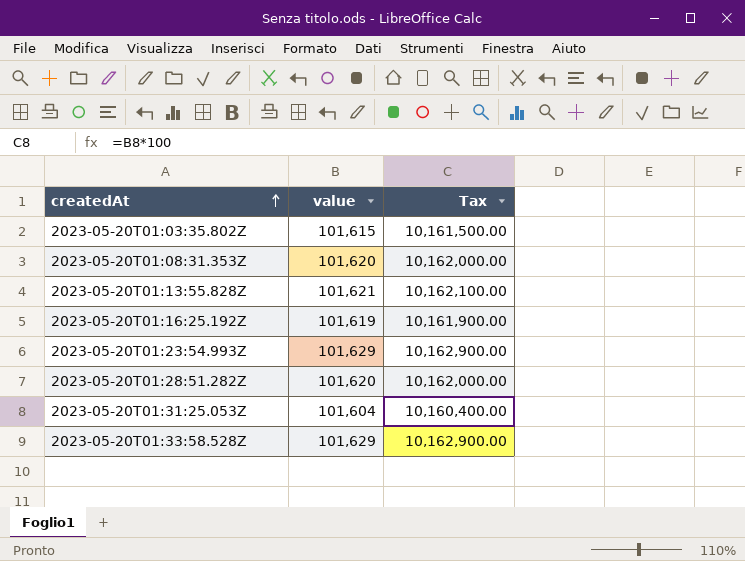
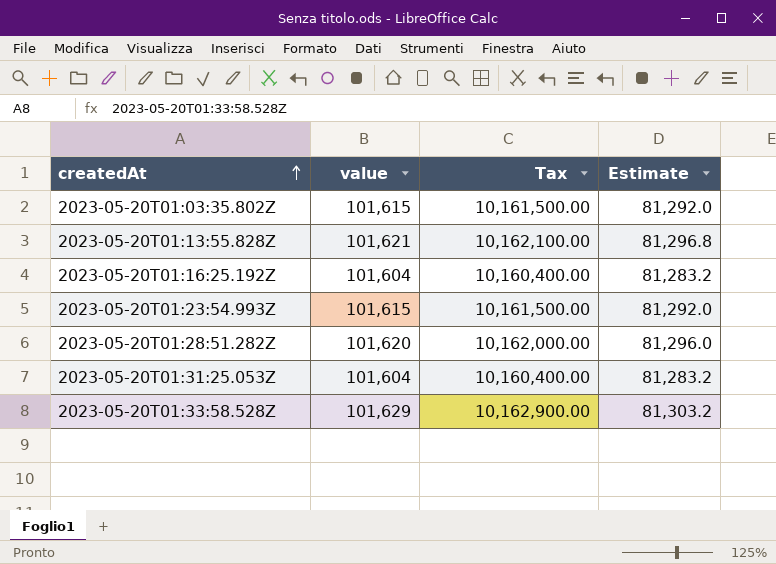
column Estimate | formula: none -> [value] * 0.8
row 2023-05-20T01:08:31.353Z: 101,620 | 10,162,000.00 -> none
2023-05-20T01:16:25.192Z | value: 101,619 -> 101,604
2023-05-20T01:16:25.192Z | Tax: 10,161,900.00 -> 10,160,400.00
2023-05-20T01:23:54.993Z | value: 101,629 -> 101,615
2023-05-20T01:23:54.993Z | Tax: 10,162,900.00 -> 10,161,500.00

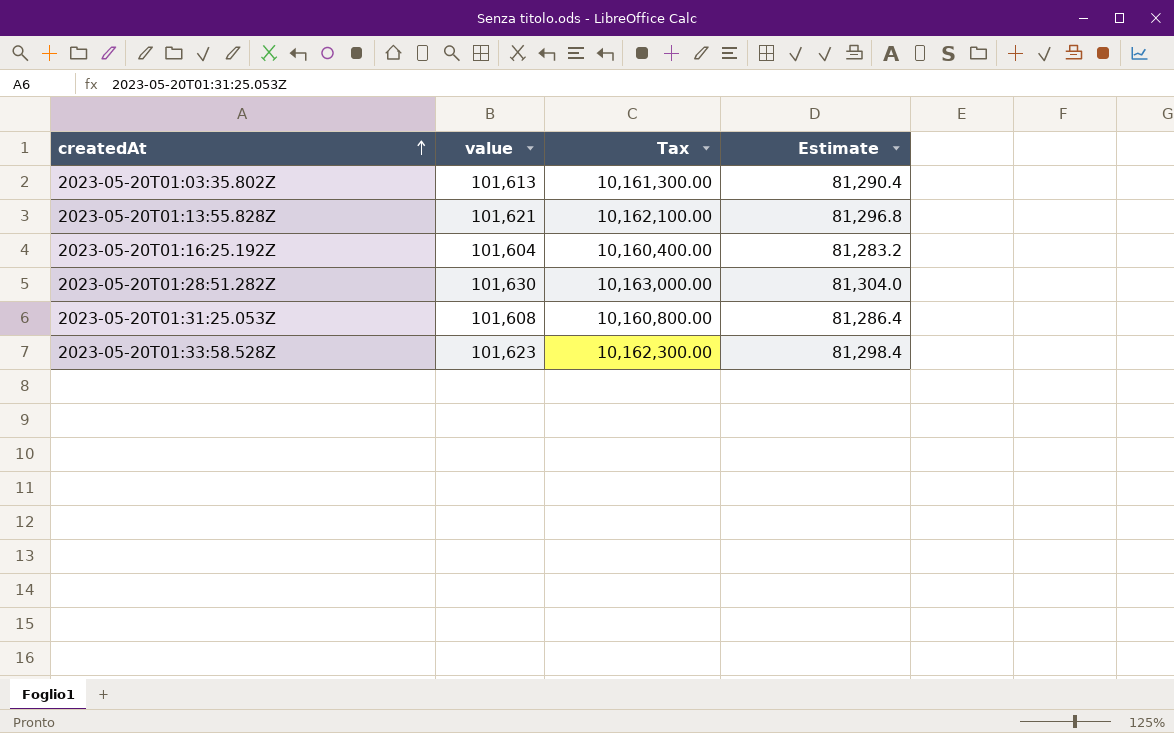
row 2023-05-20T01:23:54.993Z: 101,615 | 10,161,500.00 | 81,292.0 -> none
2023-05-20T01:03:35.802Z | value: 101,615 -> 101,613
2023-05-20T01:03:35.802Z | Tax: 10,161,500.00 -> 10,161,300.00
2023-05-20T01:03:35.802Z | Estimate: 81,292.0 -> 81,290.4
2023-05-20T01:28:51.282Z | value: 101,620 -> 101,630
2023-05-20T01:28:51.282Z | Tax: 10,162,000.00 -> 10,163,000.00
2023-05-20T01:28:51.282Z | Estimate: 81,296.0 -> 81,304.0
2023-05-20T01:31:25.053Z | value: 101,604 -> 101,608
2023-05-20T01:31:25.053Z | Tax: 10,160,400.00 -> 10,160,800.00
2023-05-20T01:31:25.053Z | Estimate: 81,283.2 -> 81,286.4
2023-05-20T01:33:58.528Z | value: 101,629 -> 101,623
2023-05-20T01:33:58.528Z | Tax: 10,162,900.00 -> 10,162,300.00
2023-05-20T01:33:58.528Z | Estimate: 81,303.2 -> 81,298.4

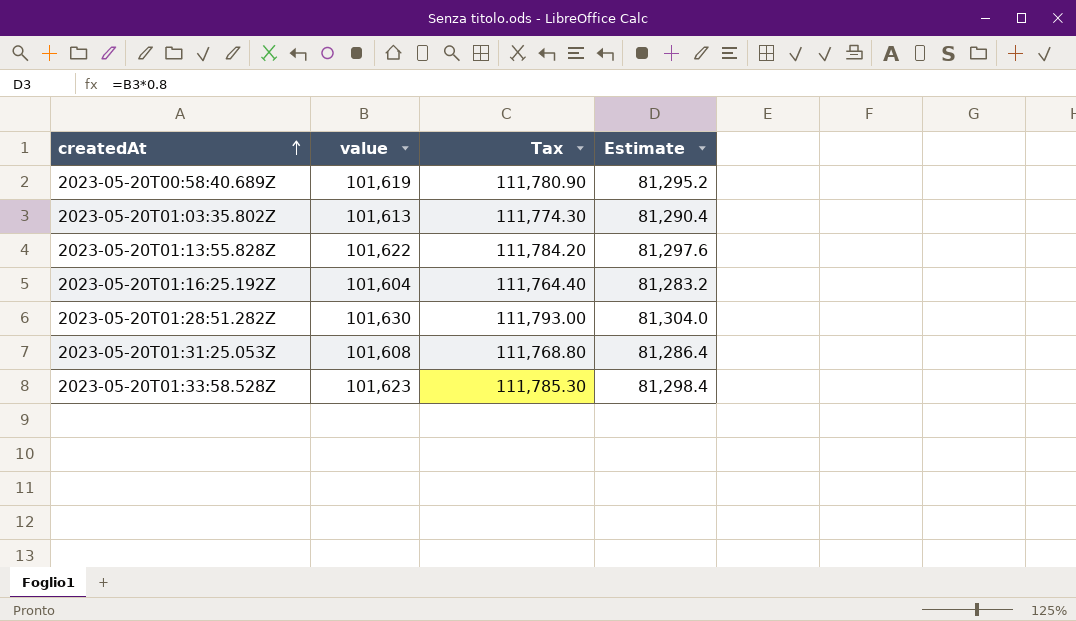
column Tax | formula: [value] * 100 -> [value] * 1.1
row 2023-05-20T00:58:40.689Z: none -> 101,619 | 111,780.90 | 81,295.2
2023-05-20T01:13:55.828Z | value: 101,621 -> 101,622
2023-05-20T01:13:55.828Z | Estimate: 81,296.8 -> 81,297.6

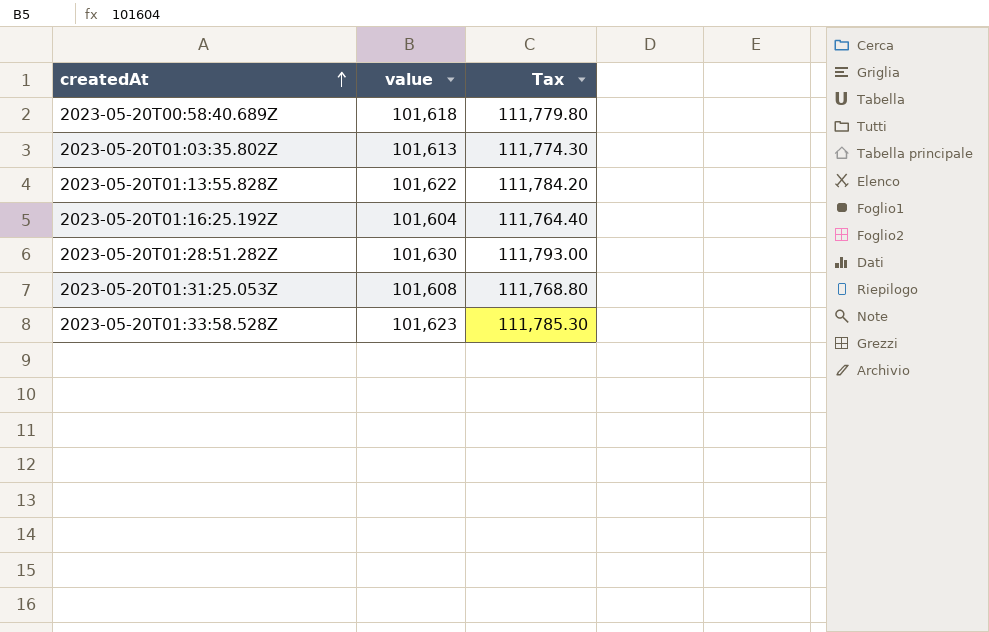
column Estimate | formula: [value] * 0.8 -> none
2023-05-20T00:58:40.689Z | value: 101,619 -> 101,618
2023-05-20T00:58:40.689Z | Tax: 111,780.90 -> 111,779.80

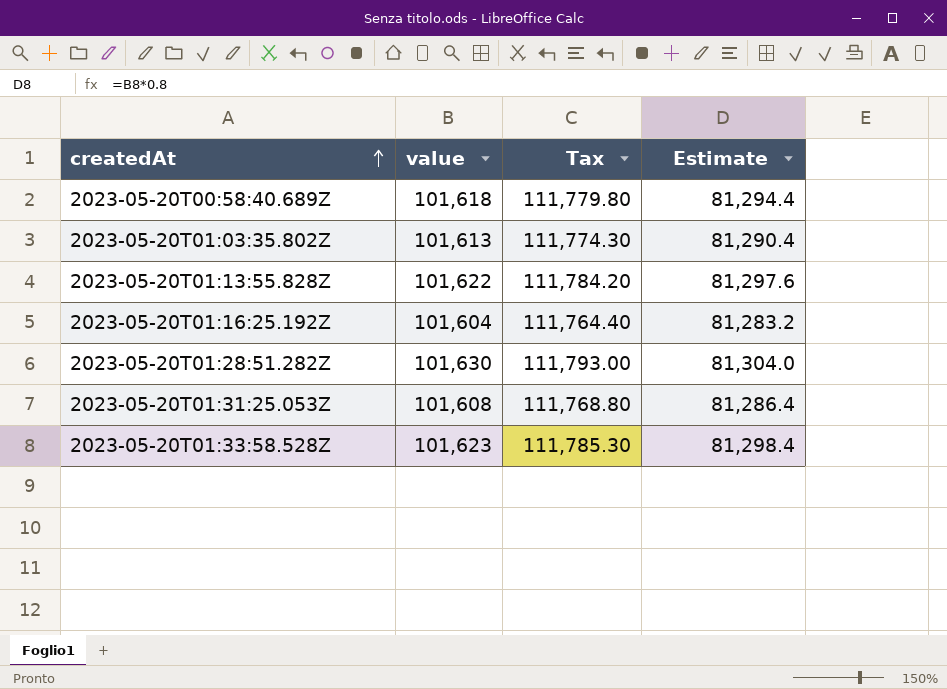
column Estimate | formula: none -> [value] * 0.8

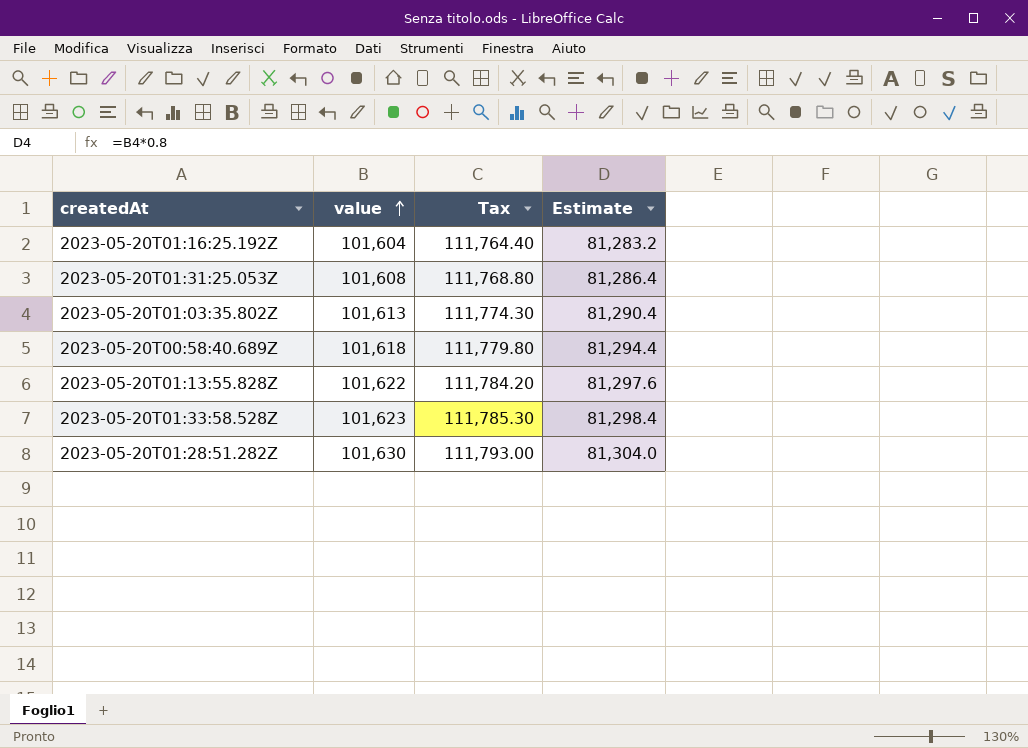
row order: createdAt ascending -> value ascending

